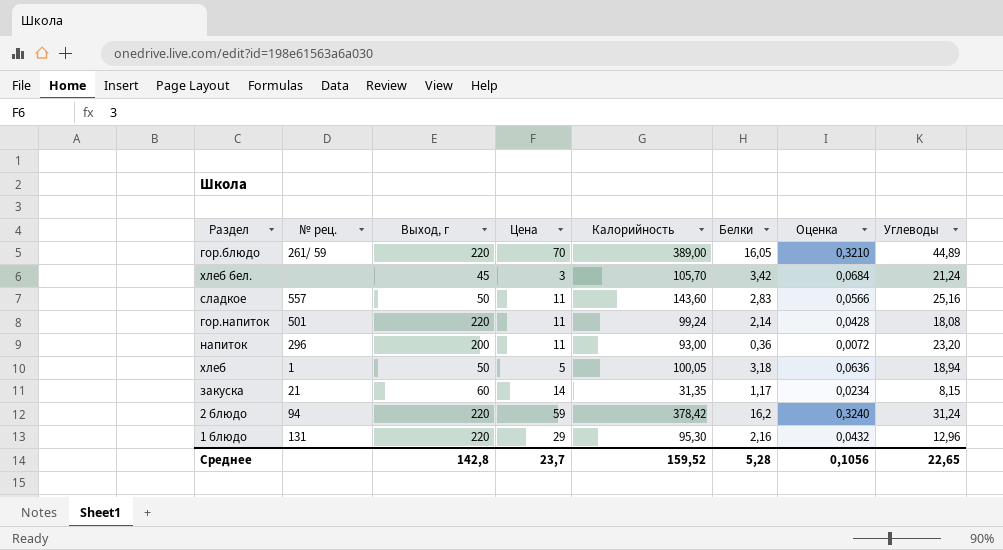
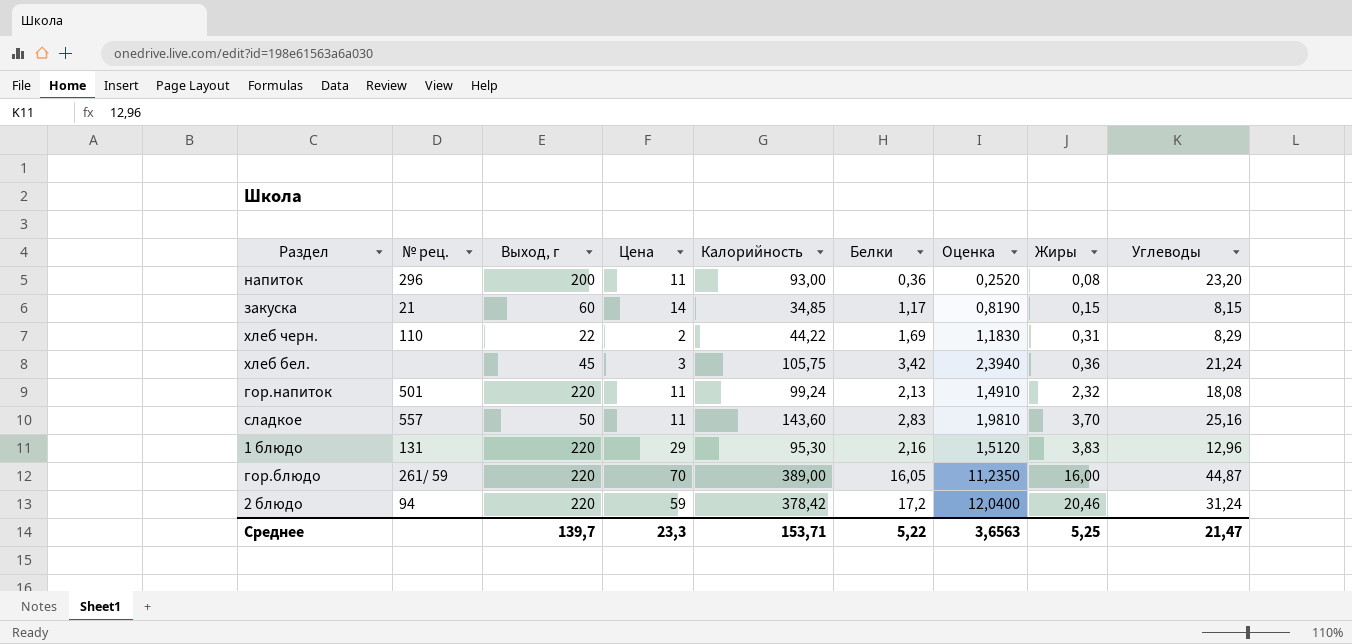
row order: none -> Жиры ascending
column Оценка | formula: [Белки] * 0,02 -> [Белки] * 0,7
column Жиры | position: none -> 8
row хлеб: 1 | 50 | 5 | 100,05 | 3,18 | 0,0636 | 18,94 -> none
закуска | Калорийность: 31,35 -> 34,85
row хлеб черн.: none -> 110 | 22 | 2 | 44,22 | 1,69 | 1,1830 | 0,31 | 8,29
хлеб бел. | Калорийность: 105,70 -> 105,75
гор.напиток | Белки: 2,14 -> 2,13
гор.блюдо | Углеводы: 44,89 -> 44,87
2 блюдо | Белки: 16,2 -> 17,2
Среднее | Выход, г: 142,8 -> 139,7
Среднее | Цена: 23,7 -> 23,3
Среднее | Калорийность: 159,52 -> 153,71
Среднее | Белки: 5,28 -> 5,22
Среднее | Оценка: 0,1056 -> 3,6563
Среднее | Углеводы: 22,65 -> 21,47

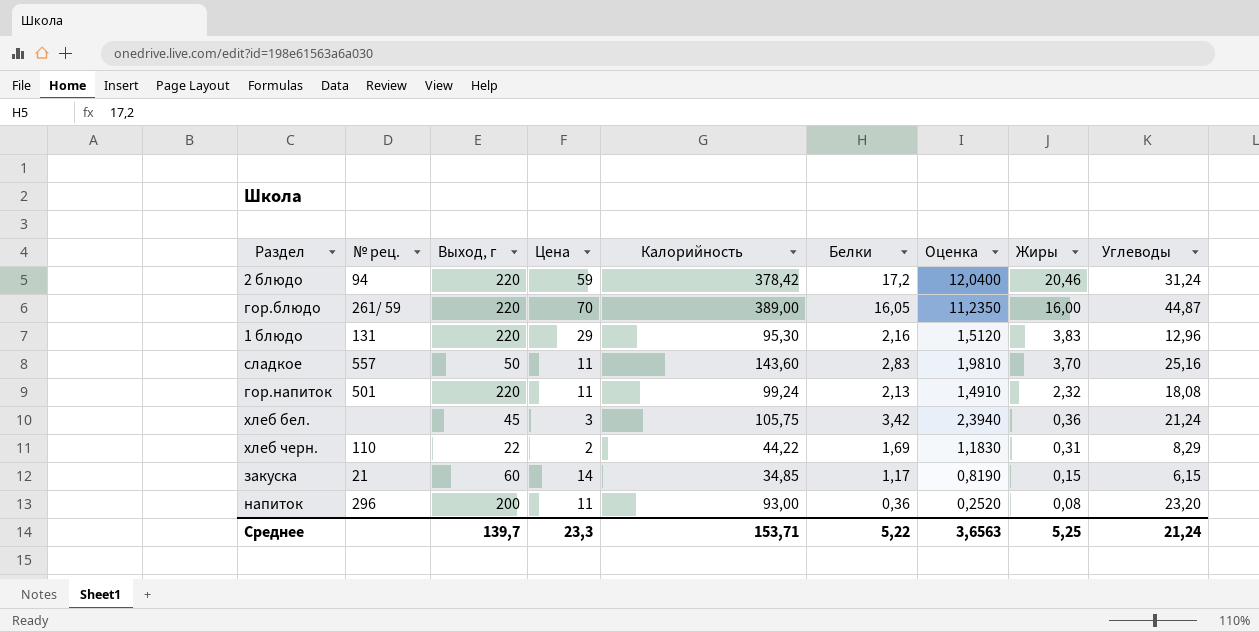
row order: Жиры ascending -> Жиры descending
закуска | Углеводы: 8,15 -> 6,15
Среднее | Углеводы: 21,47 -> 21,24

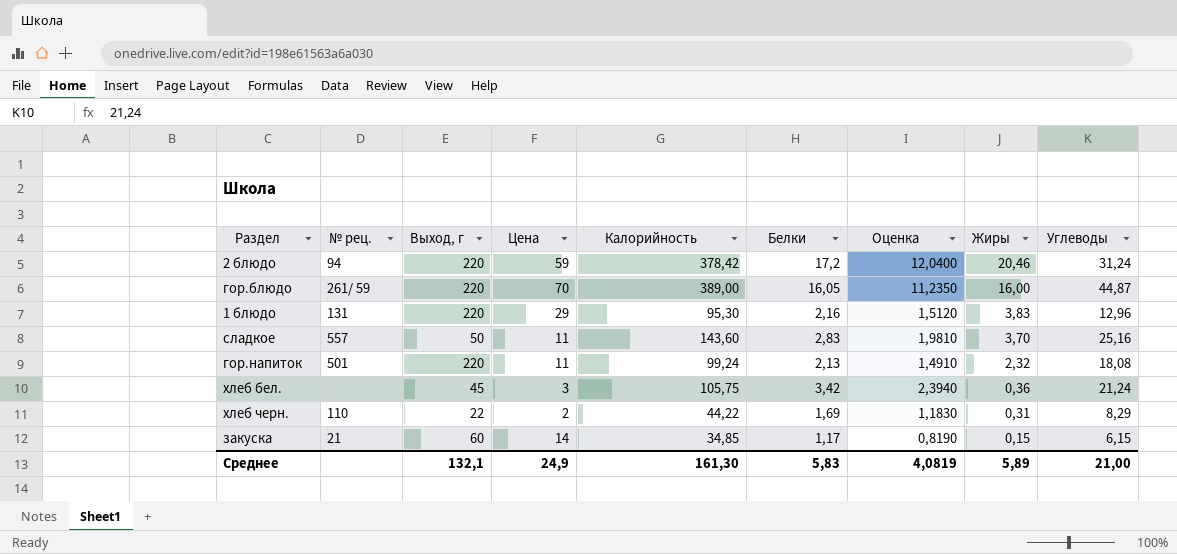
row напиток: 296 | 200 | 11 | 93,00 | 0,36 | 0,2520 | 0,08 | 23,20 -> none
Среднее | Выход, г: 139,7 -> 132,1
Среднее | Цена: 23,3 -> 24,9
Среднее | Калорийность: 153,71 -> 161,30
Среднее | Белки: 5,22 -> 5,83
Среднее | Оценка: 3,6563 -> 4,0819
Среднее | Жиры: 5,25 -> 5,89
Среднее | Углеводы: 21,24 -> 21,00

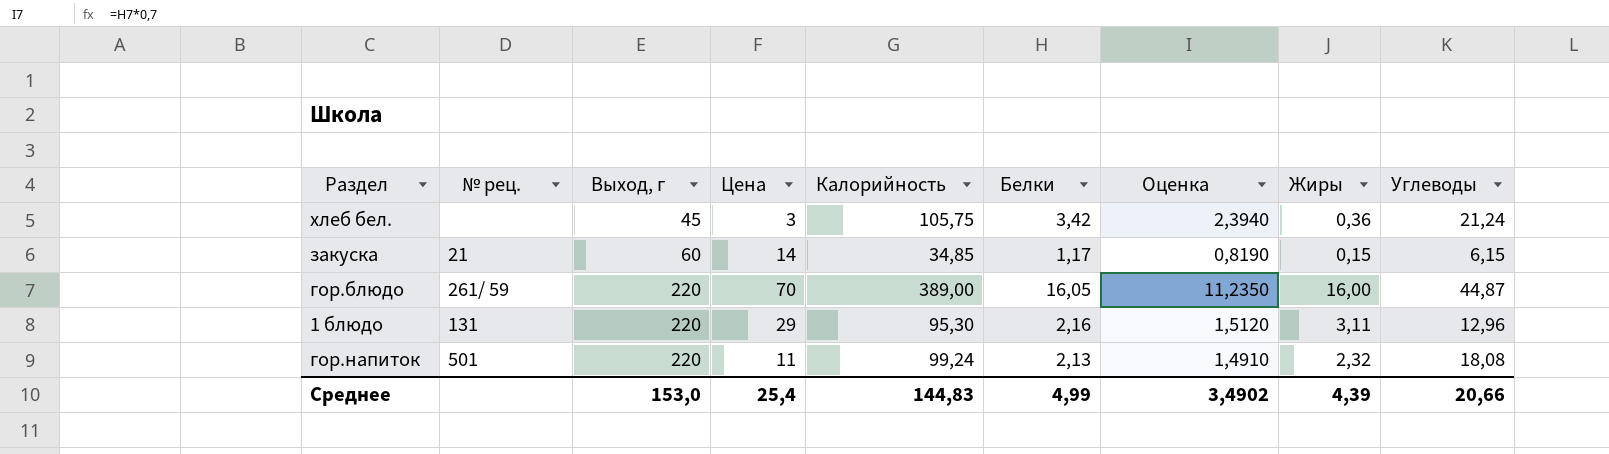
row order: Жиры descending -> Выход, г ascending
row 2 блюдо: 94 | 220 | 59 | 378,42 | 17,2 | 12,0400 | 20,46 | 31,24 -> none
row сладкое: 557 | 50 | 11 | 143,60 | 2,83 | 1,9810 | 3,70 | 25,16 -> none
row хлеб черн.: 110 | 22 | 2 | 44,22 | 1,69 | 1,1830 | 0,31 | 8,29 -> none
1 блюдо | Жиры: 3,83 -> 3,11
Среднее | Выход, г: 132,1 -> 153,0
Среднее | Цена: 24,9 -> 25,4
Среднее | Калорийность: 161,30 -> 144,83
Среднее | Белки: 5,83 -> 4,99
Среднее | Оценка: 4,0819 -> 3,4902
Среднее | Жиры: 5,89 -> 4,39
Среднее | Углеводы: 21,00 -> 20,66

